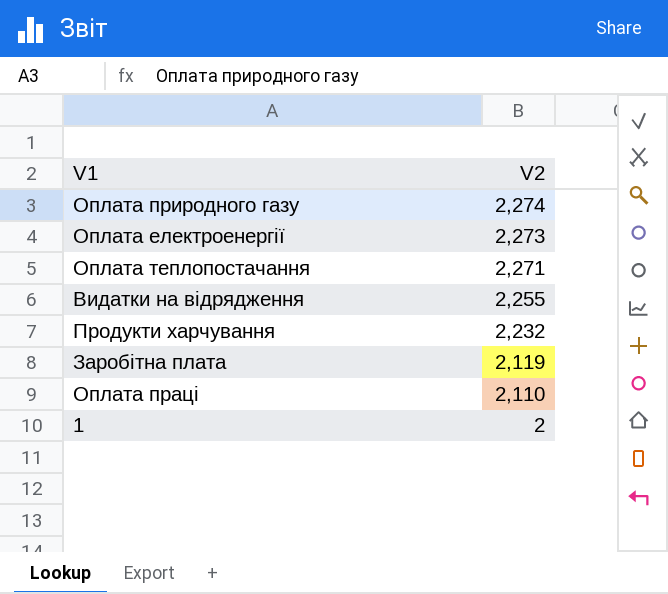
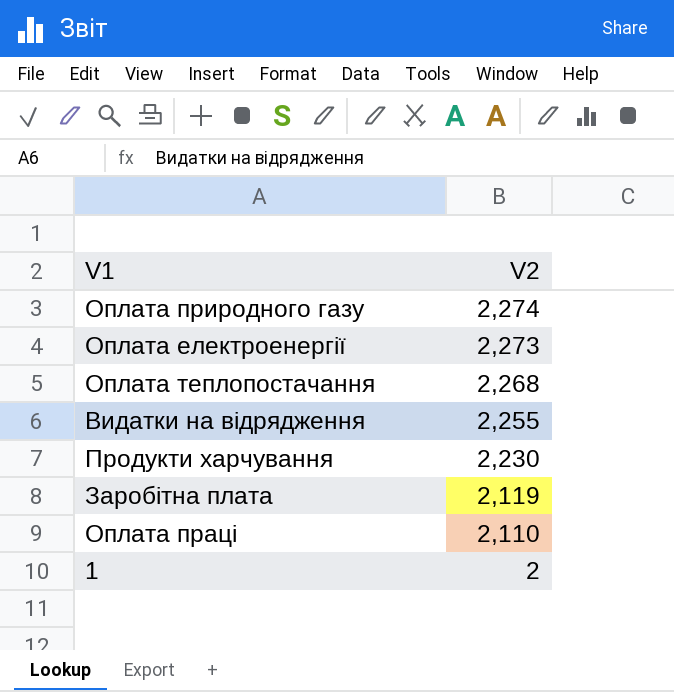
Оплата теплопостачання | V2: 2,271 -> 2,268
Продукти харчування | V2: 2,232 -> 2,230

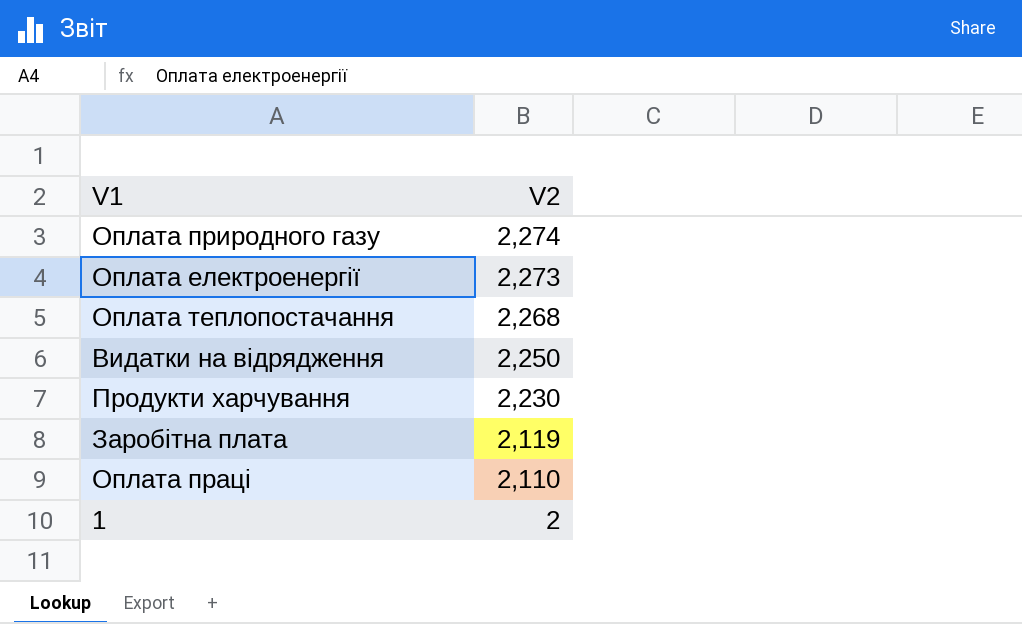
Видатки на відрядження | V2: 2,255 -> 2,250

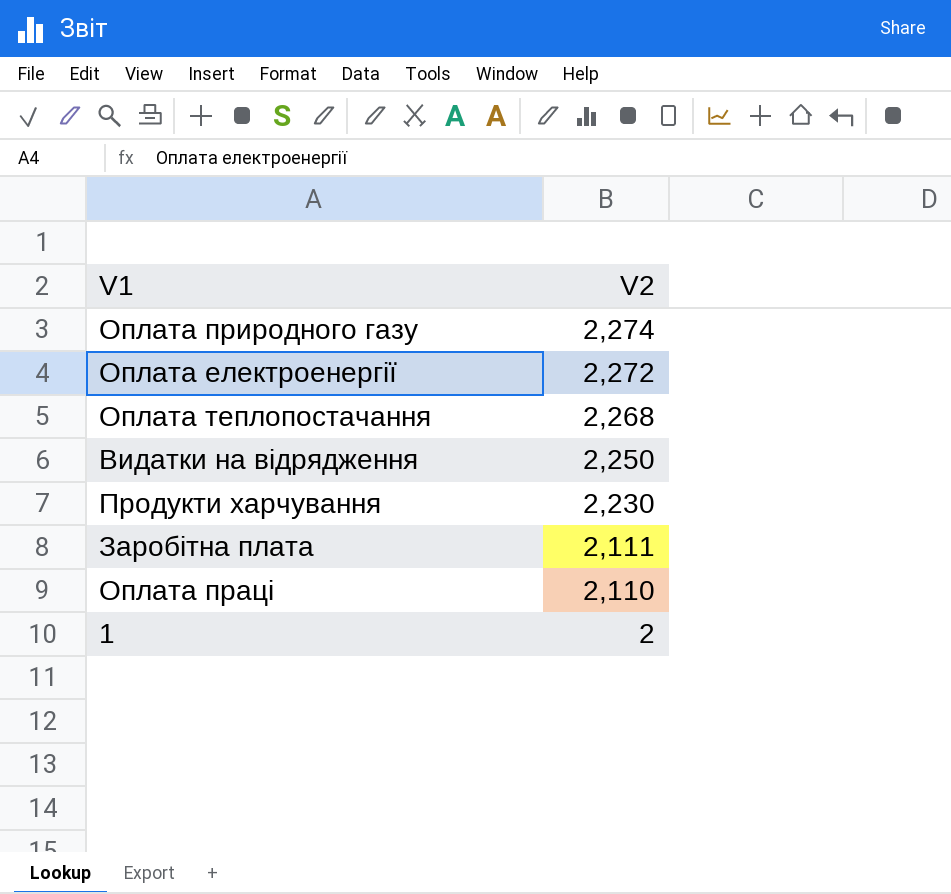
Оплата електроенергії | V2: 2,273 -> 2,272
Заробітна плата | V2: 2,119 -> 2,111

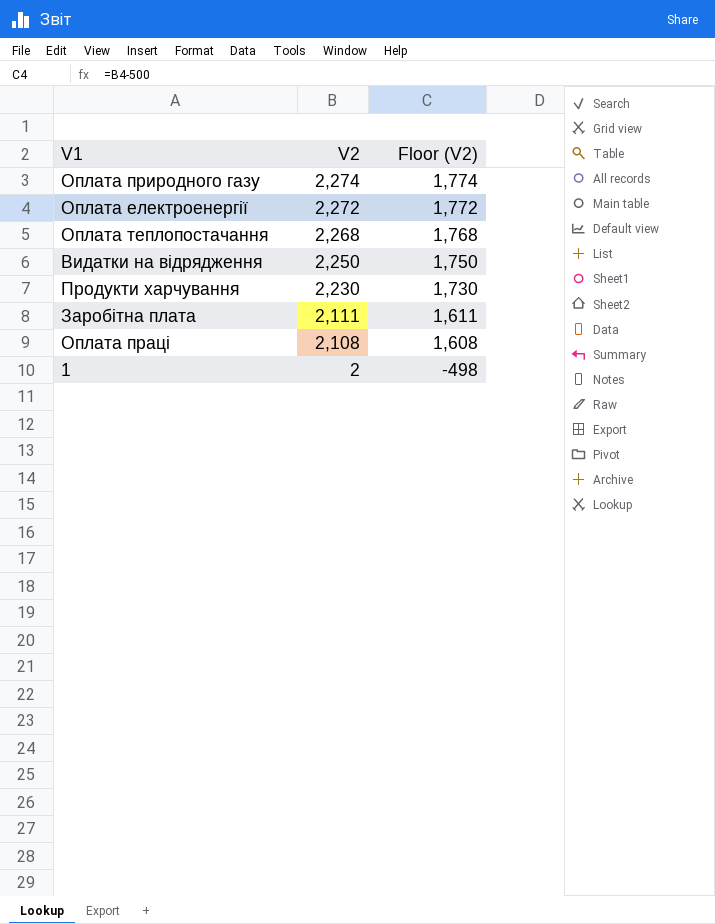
column Floor (V2) | formula: none -> [V2] - 500
Оплата праці | V2: 2,110 -> 2,108

